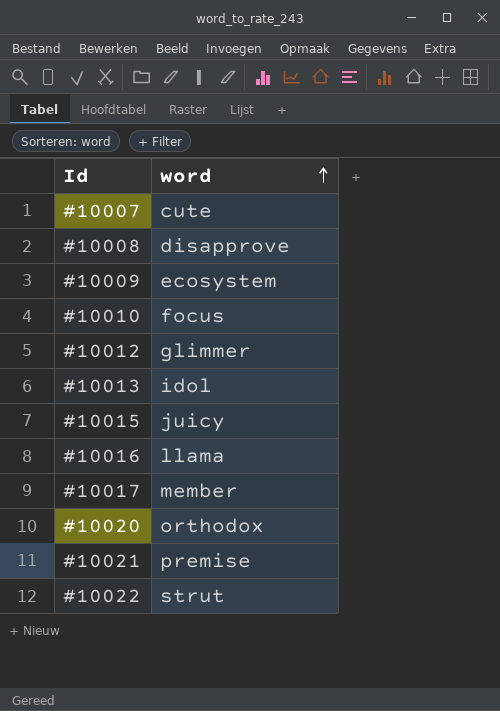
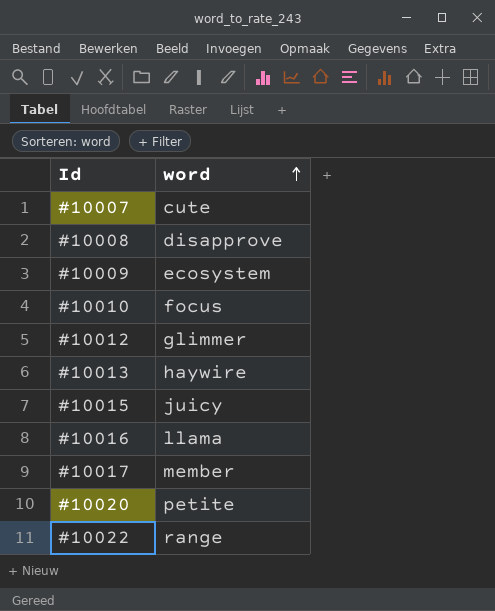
row #10021: premise -> none
#10013 | word: idol -> haywire
#10020 | word: orthodox -> petite
#10022 | word: strut -> range

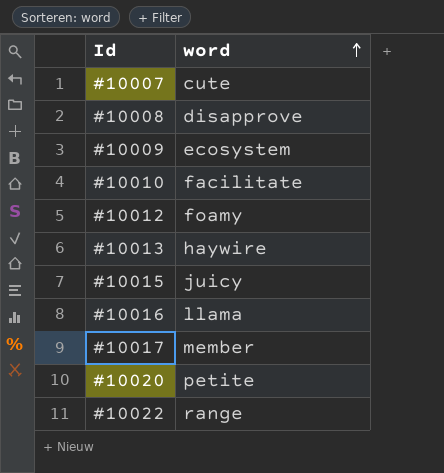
#10010 | word: focus -> facilitate
#10012 | word: glimmer -> foamy

